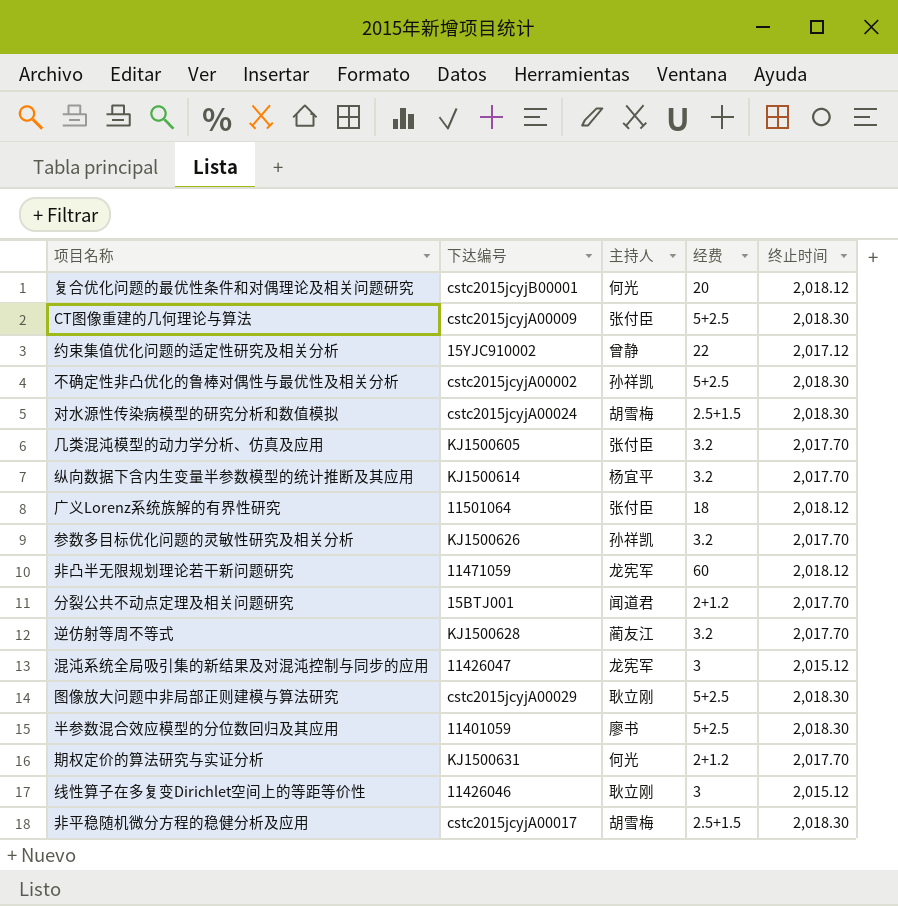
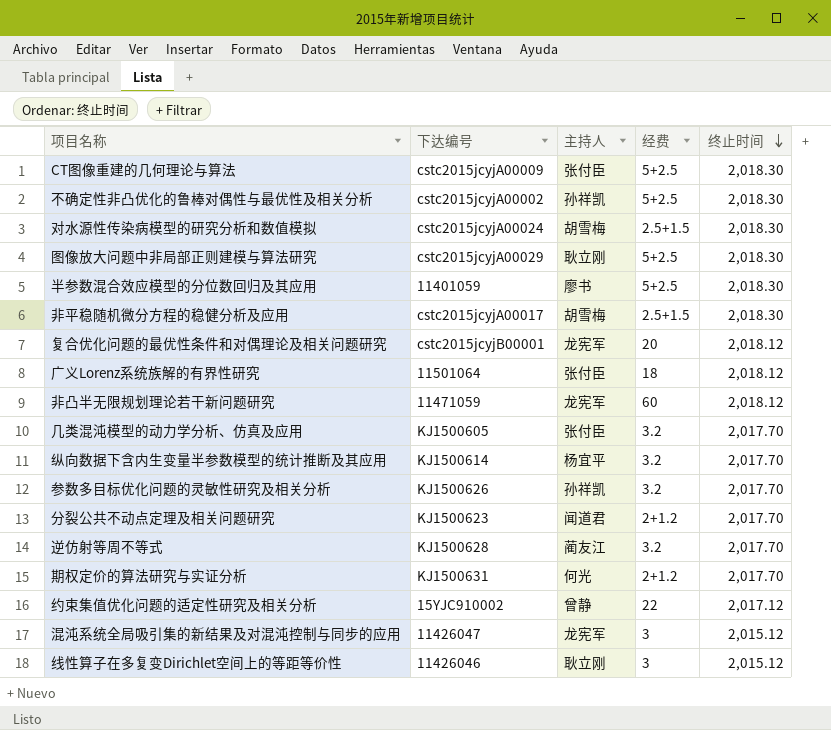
row order: none -> 终止时间 descending
复合优化问题的最优性条件和对偶理论及相关问题研究 | 主持人: 何光 -> 龙宪军
分裂公共不动点定理及相关问题研究 | 下达编号: 15BTJ001 -> KJ1500623

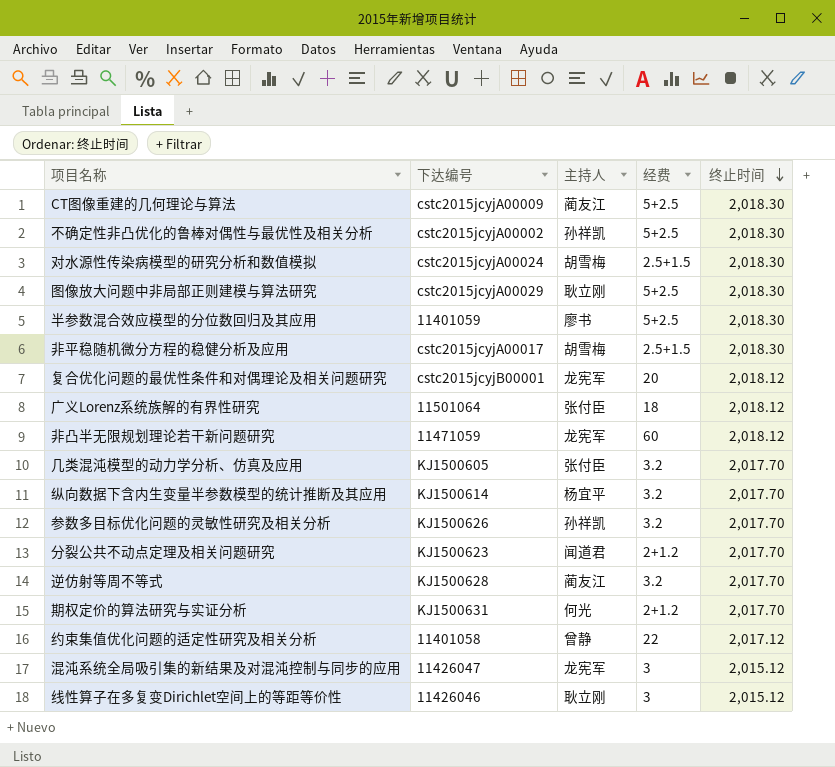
CT图像重建的几何理论与算法 | 主持人: 张付臣 -> 蔺友江
约束集值优化问题的适定性研究及相关分析 | 下达编号: 15YJC910002 -> 11401058

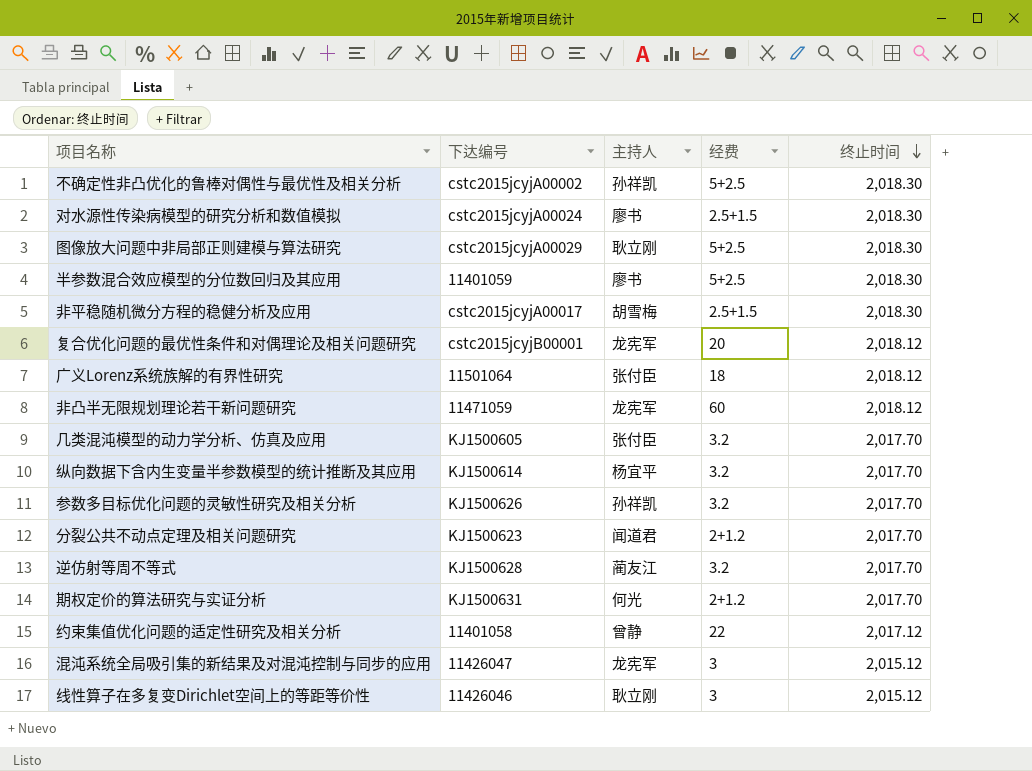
row CT图像重建的几何理论与算法: cstc2015jcyjA00009 | 蔺友江 | 5+2.5 | 2,018.30 -> none
对水源性传染病模型的研究分析和数值模拟 | 主持人: 胡雪梅 -> 廖书

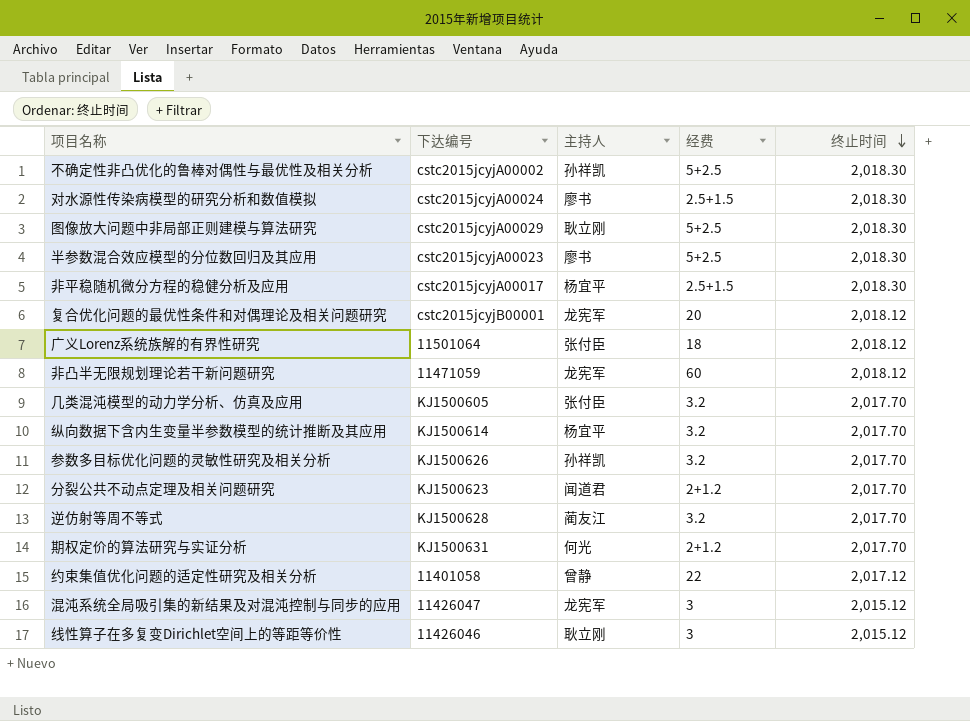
半参数混合效应模型的分位数回归及其应用 | 下达编号: 11401059 -> cstc2015jcyjA00023
非平稳随机微分方程的稳健分析及应用 | 主持人: 胡雪梅 -> 杨宜平

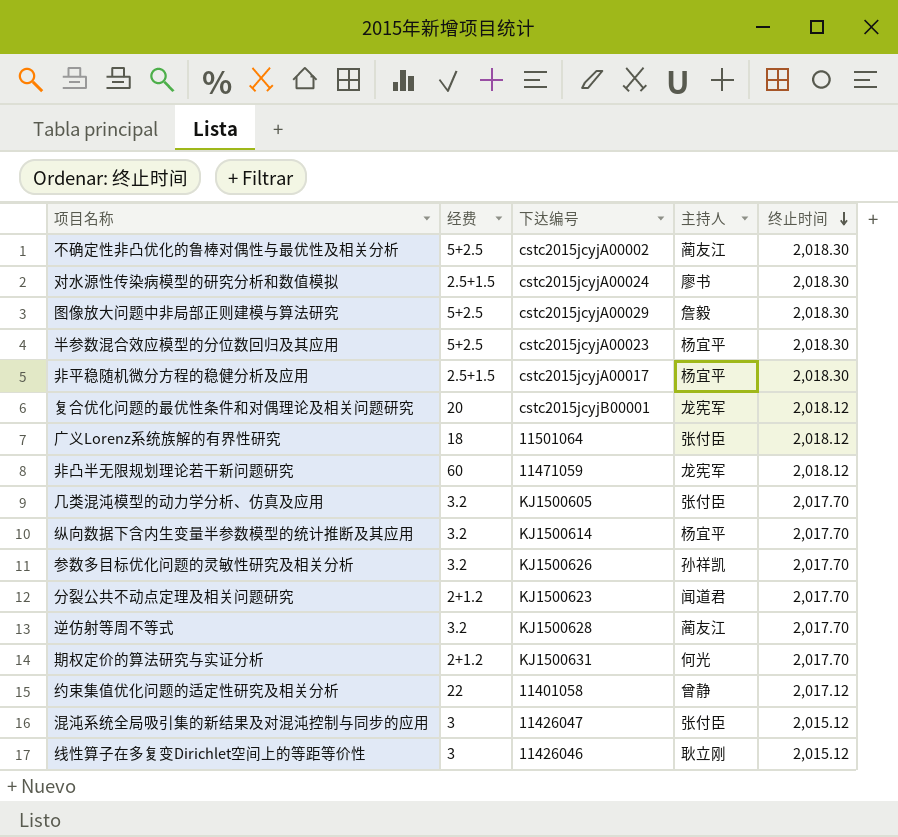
column 经费 | position: 4 -> 2
不确定性非凸优化的鲁棒对偶性与最优性及相关分析 | 主持人: 孙祥凯 -> 蔺友江
图像放大问题中非局部正则建模与算法研究 | 主持人: 耿立刚 -> 詹毅
半参数混合效应模型的分位数回归及其应用 | 主持人: 廖书 -> 杨宜平
混沌系统全局吸引集的新结果及对混沌控制与同步的应用 | 主持人: 龙宪军 -> 张付臣

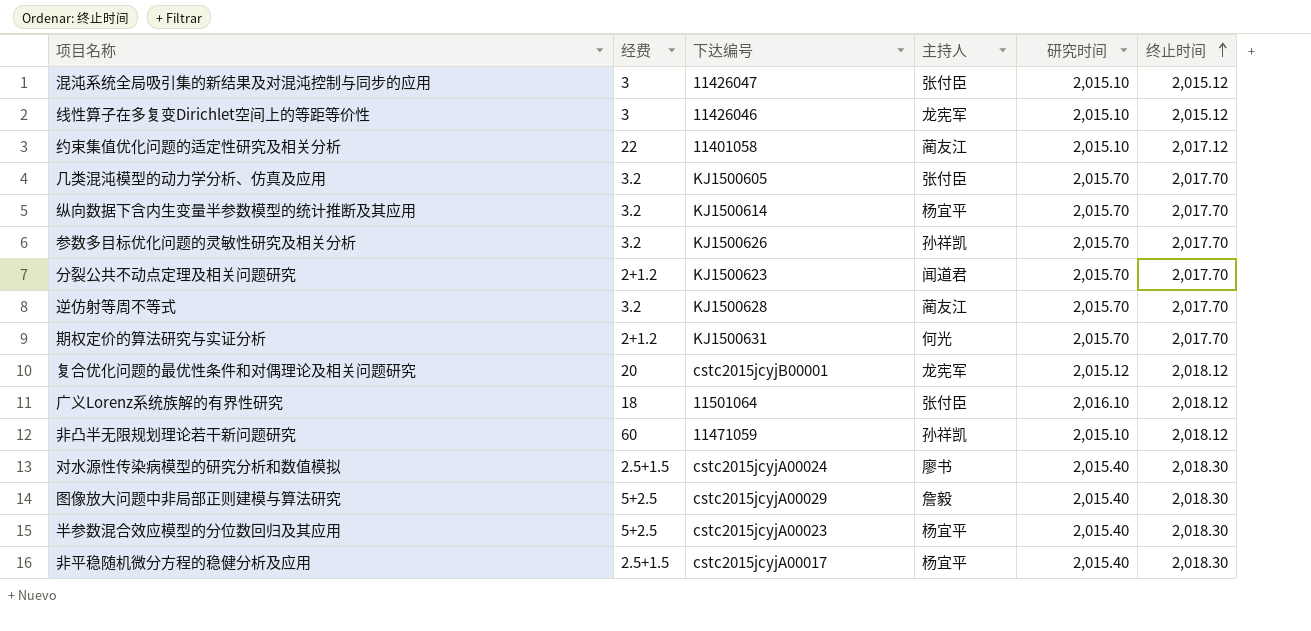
row order: 终止时间 descending -> 终止时间 ascending
column 研究时间 | position: none -> 5
row 不确定性非凸优化的鲁棒对偶性与最优性及相关分析: 5+2.5 | cstc2015jcyjA00002 | 蔺友江 | 2,018.30 -> none
线性算子在多复变Dirichlet空间上的等距等价性 | 主持人: 耿立刚 -> 龙宪军
约束集值优化问题的适定性研究及相关分析 | 主持人: 曾静 -> 蔺友江
非凸半无限规划理论若干新问题研究 | 主持人: 龙宪军 -> 孙祥凯

